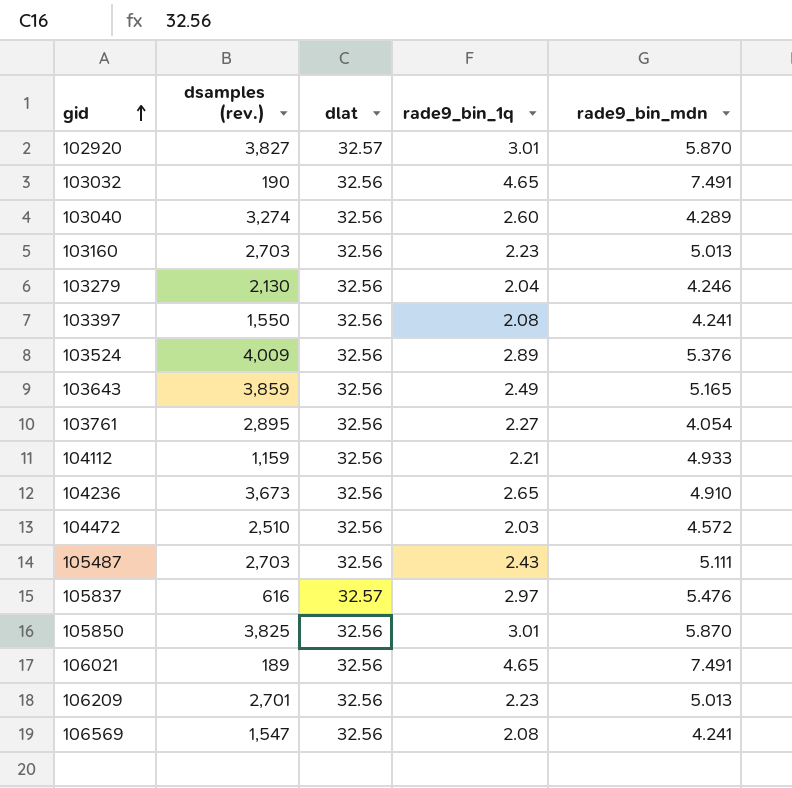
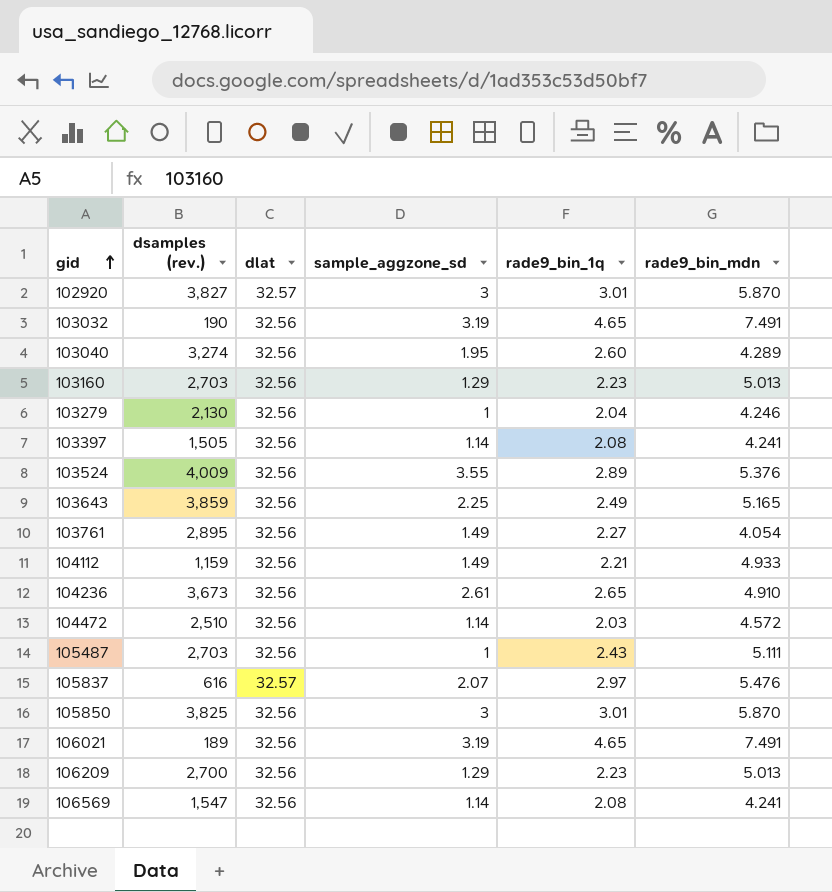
column sample_aggzone_sd | position: none -> 4
103397 | dsamples (rev.): 1,550 -> 1,505
106209 | dsamples (rev.): 2,701 -> 2,700

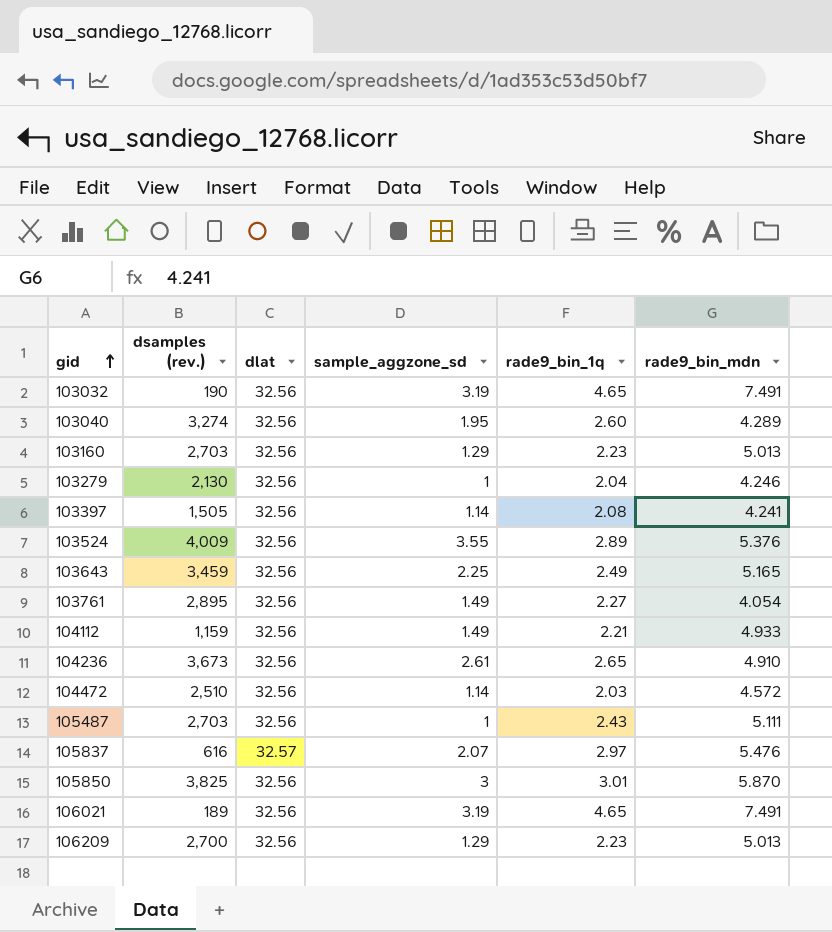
row 102920: 3,827 | 32.57 | 3 | 3.01 | 5.870 -> none
row 106569: 1,547 | 32.56 | 1.14 | 2.08 | 4.241 -> none
103643 | dsamples (rev.): 3,859 -> 3,459

